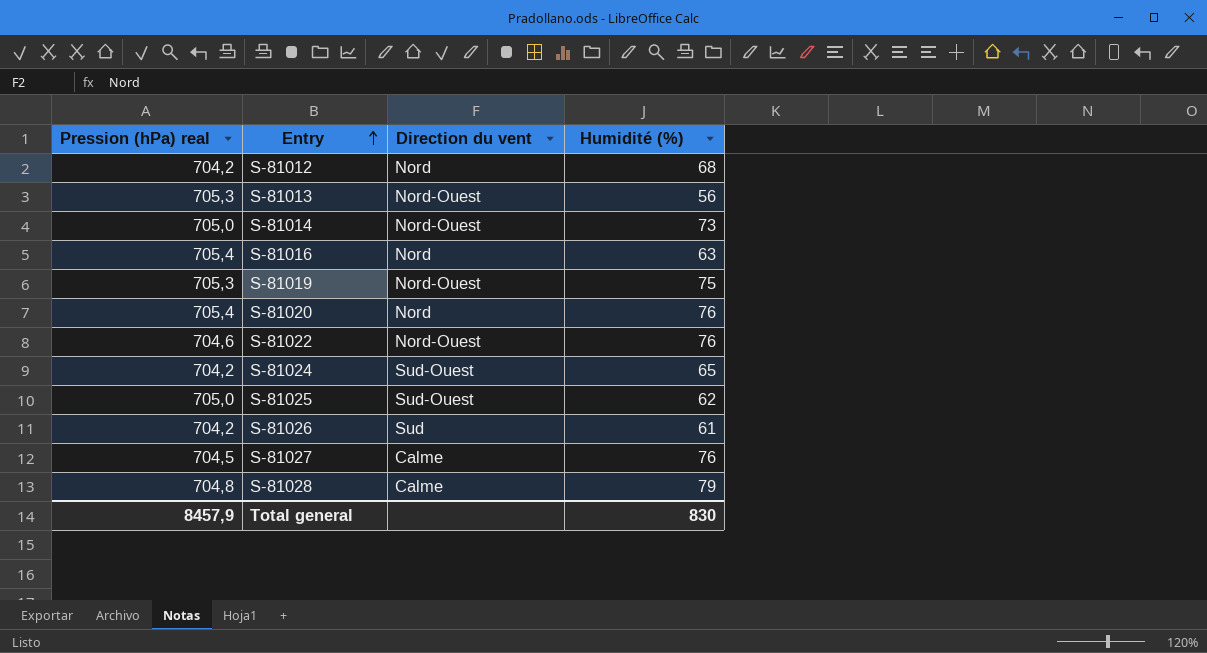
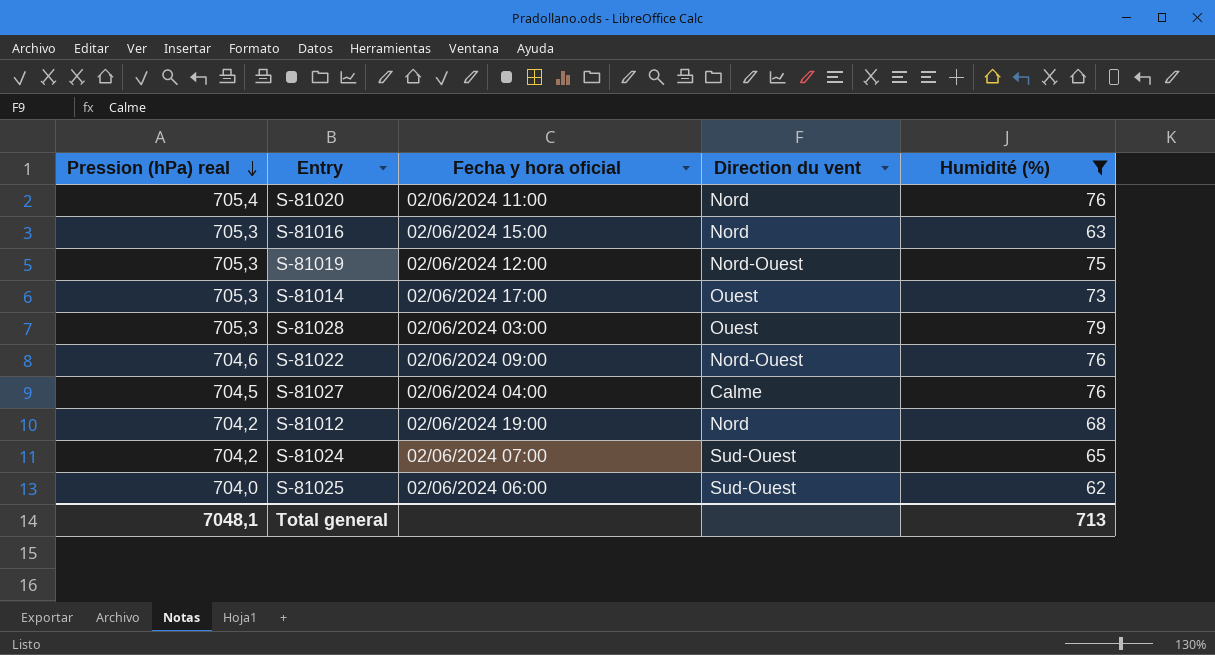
filter: none -> Humidité (%) >= 62
row order: Entry ascending -> Pression (hPa) real descending
column Fecha y hora oficial | position: none -> 3
S-81016 | Pression (hPa) real: 705,4 -> 705,3
S-81014 | Pression (hPa) real: 705,0 -> 705,3
S-81014 | Direction du vent: Nord-Ouest -> Ouest
S-81028 | Pression (hPa) real: 704,8 -> 705,3
S-81028 | Direction du vent: Calme -> Ouest
S-81025 | Pression (hPa) real: 705,0 -> 704,0
Total general | Pression (hPa) real: 8457,9 -> 7048,1
Total general | Humidité (%): 830 -> 713

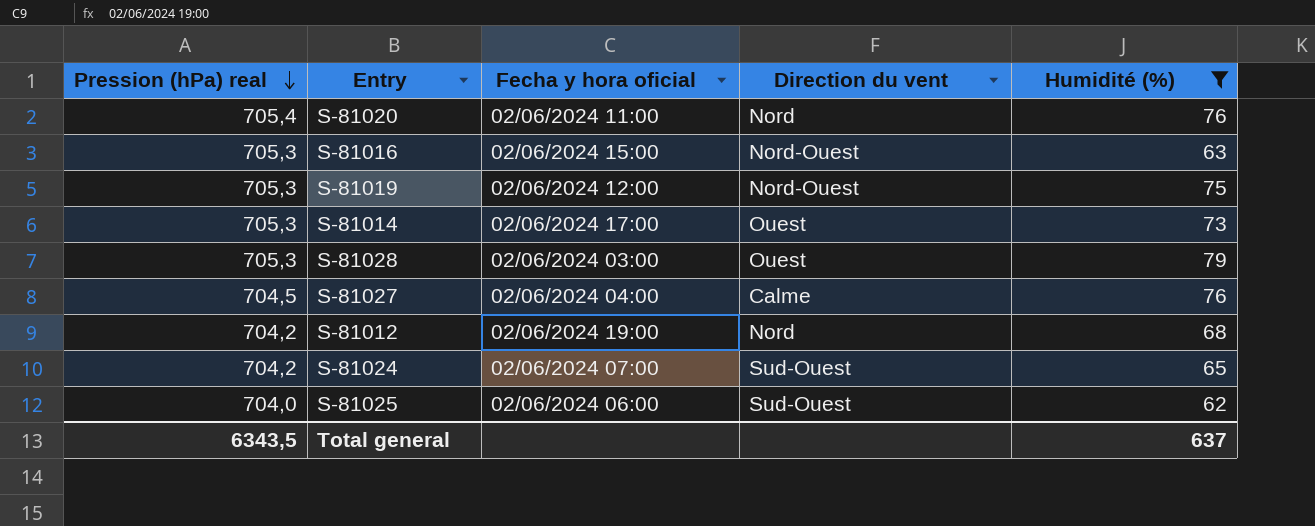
row S-81022: 704,6 | 02/06/2024 09:00 | Nord-Ouest | 76 -> none
S-81016 | Direction du vent: Nord -> Nord-Ouest
Total general | Pression (hPa) real: 7048,1 -> 6343,5
Total general | Humidité (%): 713 -> 637

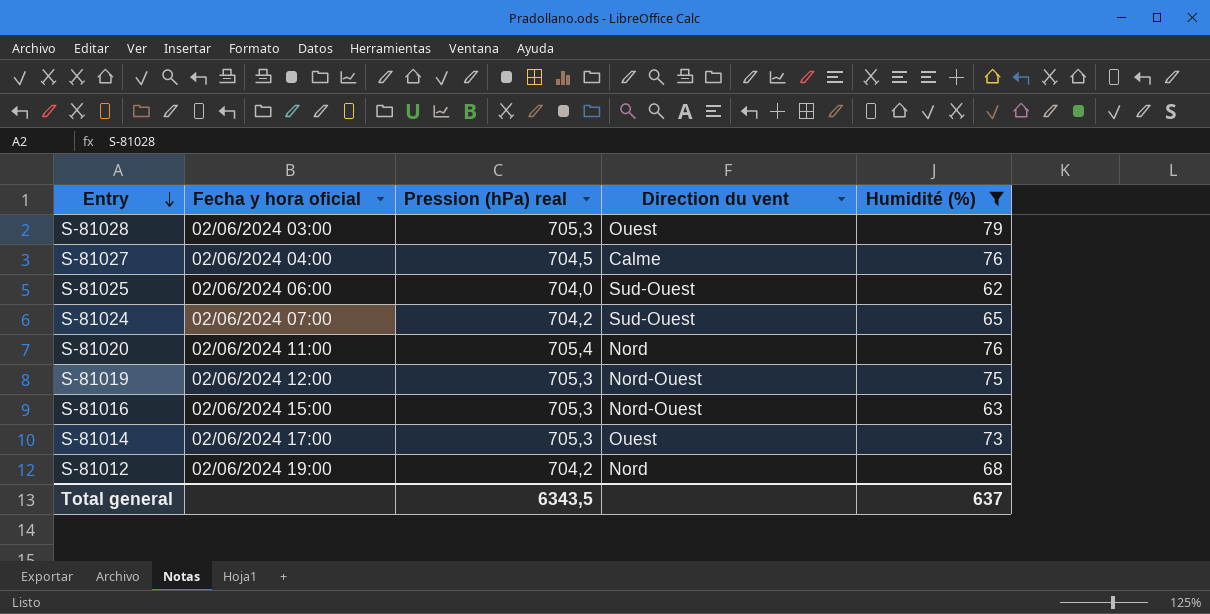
row order: Pression (hPa) real descending -> Entry descending
column Pression (hPa) real | position: 1 -> 3

